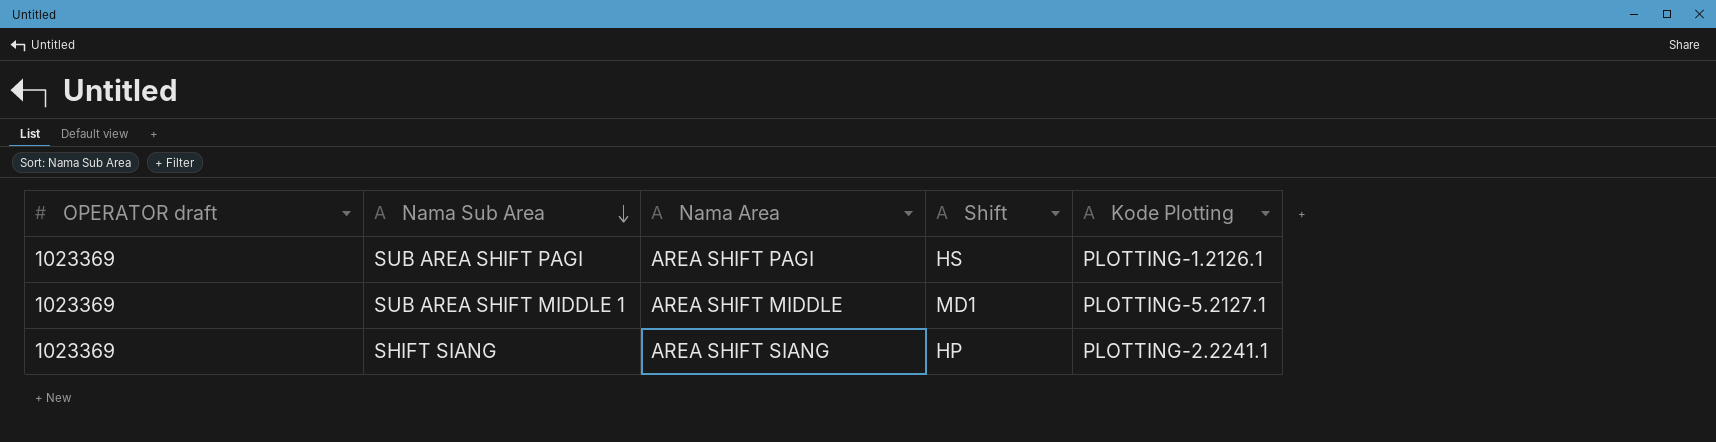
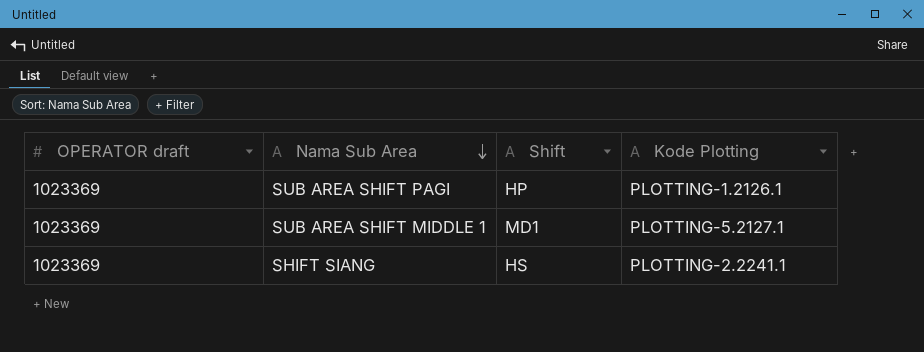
column Nama Area | position: 3 -> none
SUB AREA SHIFT PAGI | Shift: HS -> HP
SHIFT SIANG | Shift: HP -> HS

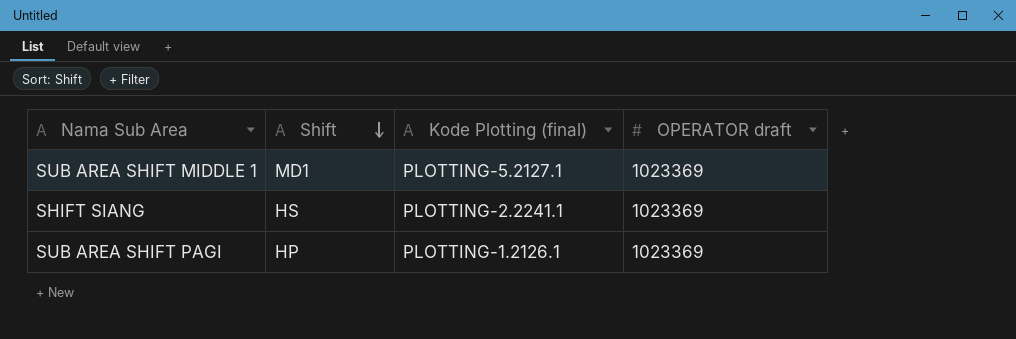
row order: Nama Sub Area descending -> Shift descending
column name: Kode Plotting -> Kode Plotting (final)
column OPERATOR draft | position: 1 -> 4

